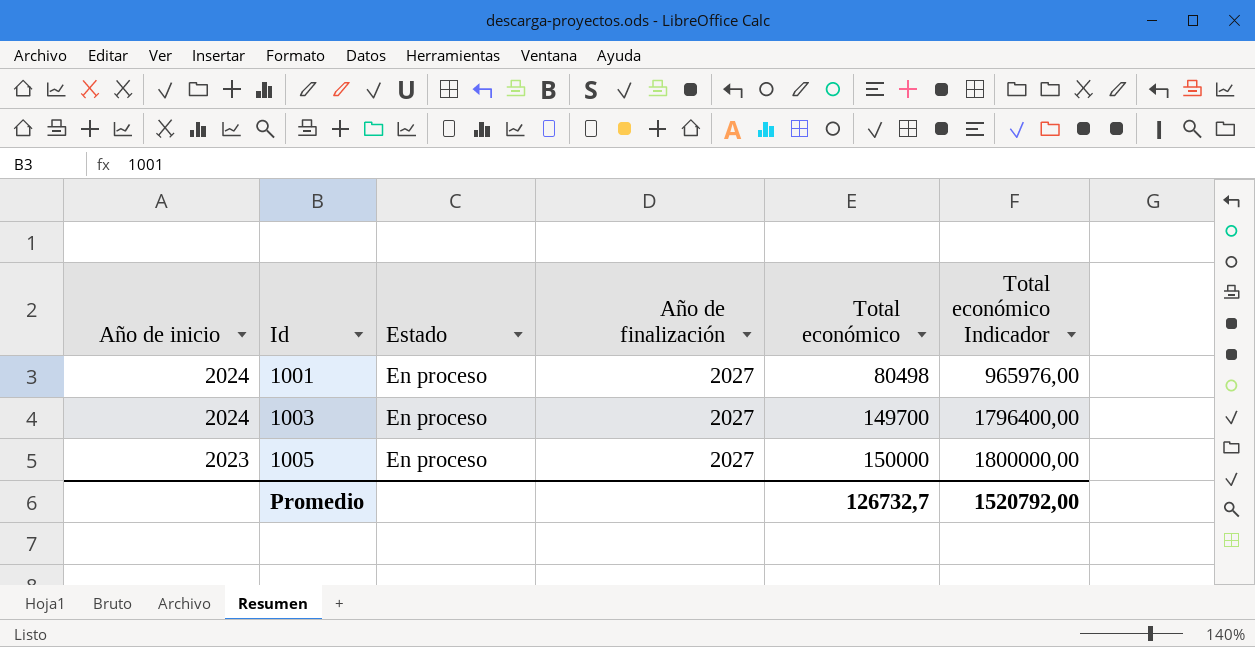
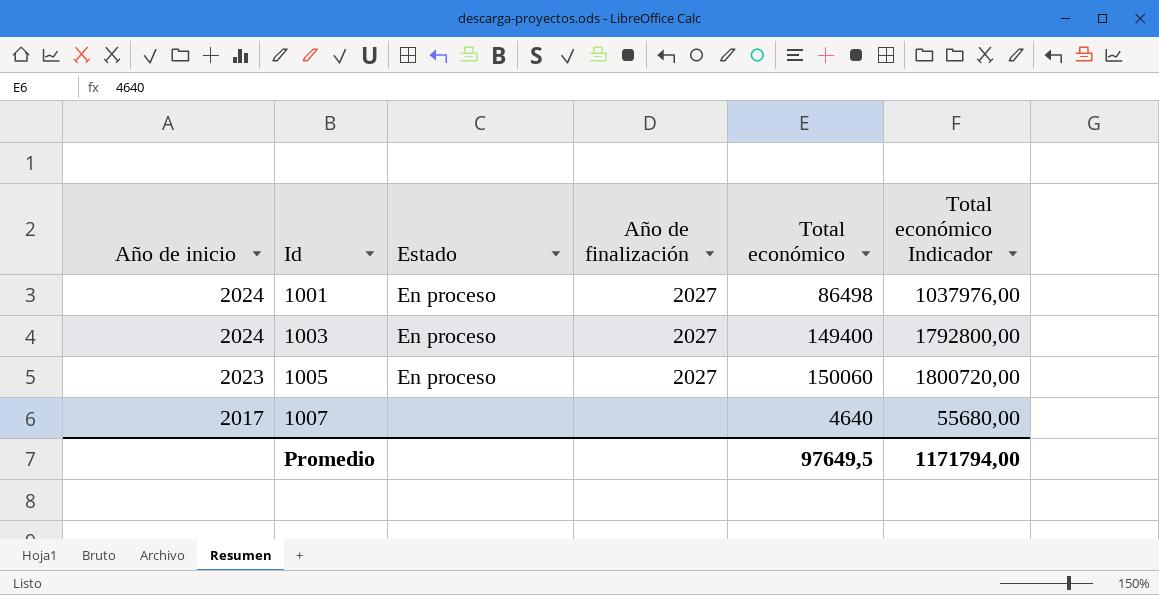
1001 | Total económico: 80498 -> 86498
1001 | Total económico Indicador: 965976,00 -> 1037976,00
1003 | Total económico: 149700 -> 149400
1003 | Total económico Indicador: 1796400,00 -> 1792800,00
1005 | Total económico: 150000 -> 150060
1005 | Total económico Indicador: 1800000,00 -> 1800720,00
row 1007: none -> 2017 | none | none | 4640 | 55680,00
Promedio | Total económico: 126732,7 -> 97649,5
Promedio | Total económico Indicador: 1520792,00 -> 1171794,00

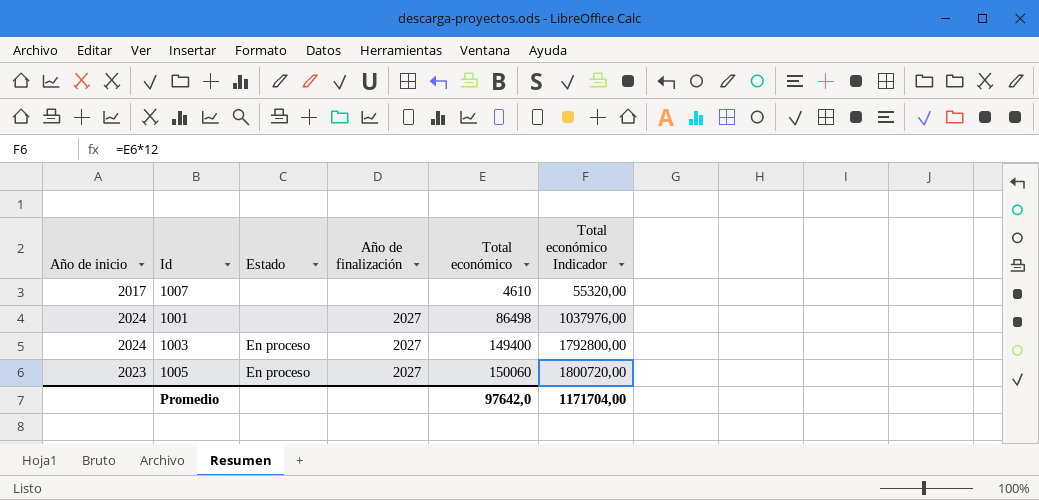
row order: Año de inicio descending -> Total económico ascending
1007 | Total económico: 4640 -> 4610
1007 | Total económico Indicador: 55680,00 -> 55320,00
1001 | Estado: En proceso -> none
Promedio | Total económico: 97649,5 -> 97642,0
Promedio | Total económico Indicador: 1171794,00 -> 1171704,00

